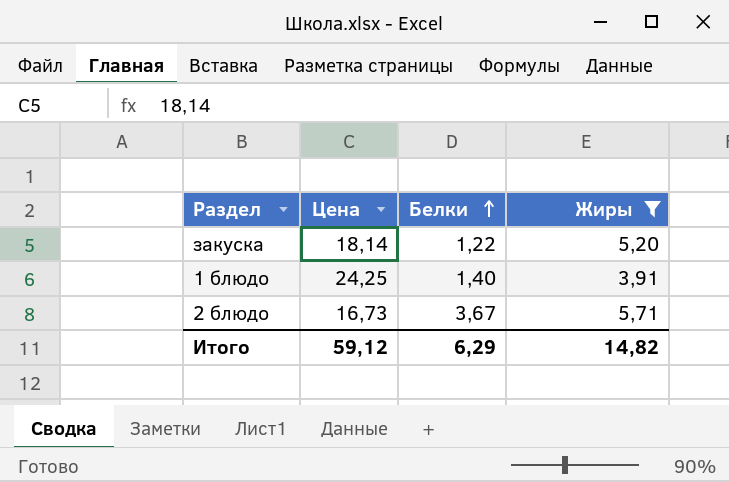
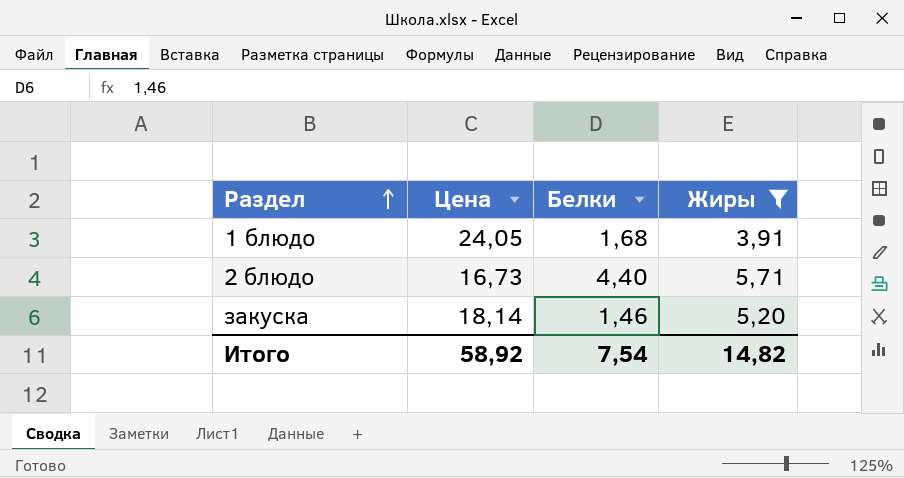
row order: Белки ascending -> Раздел ascending
1 блюдо | Цена: 24,25 -> 24,05
1 блюдо | Белки: 1,40 -> 1,68
2 блюдо | Белки: 3,67 -> 4,40
закуска | Белки: 1,22 -> 1,46
Итого | Цена: 59,12 -> 58,92
Итого | Белки: 6,29 -> 7,54

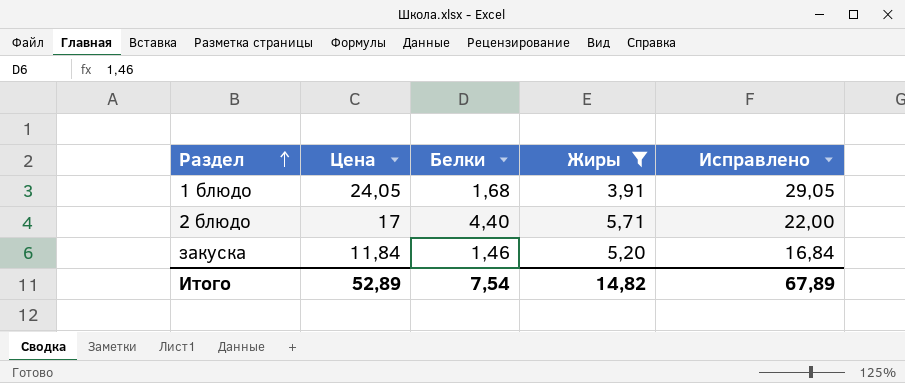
column Исправлено | formula: none -> [Цена] + 5
2 блюдо | Цена: 16,73 -> 17
закуска | Цена: 18,14 -> 11,84
Итого | Цена: 58,92 -> 52,89

